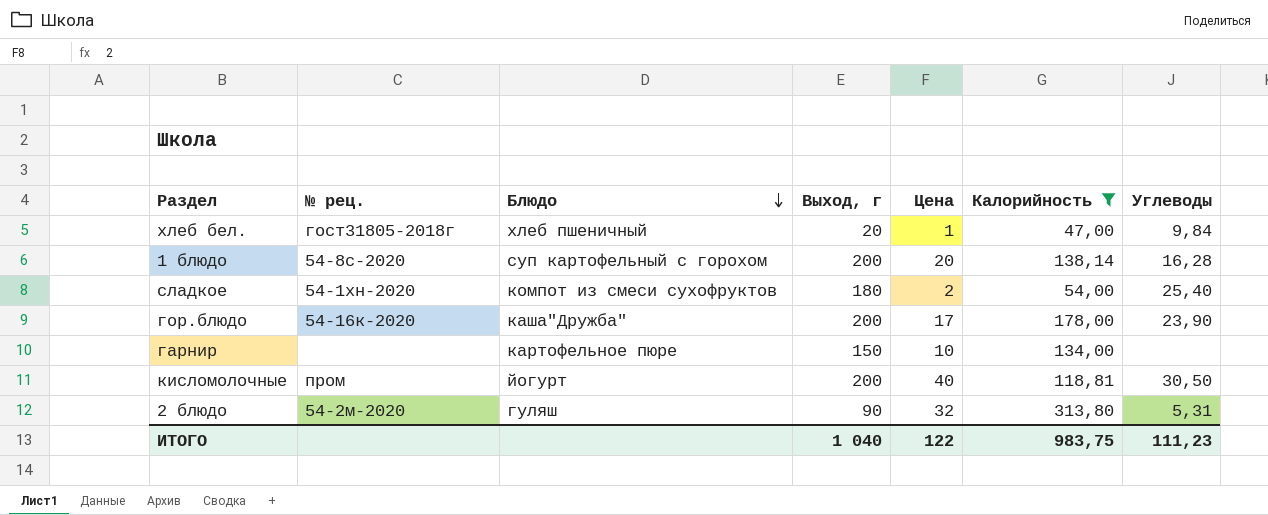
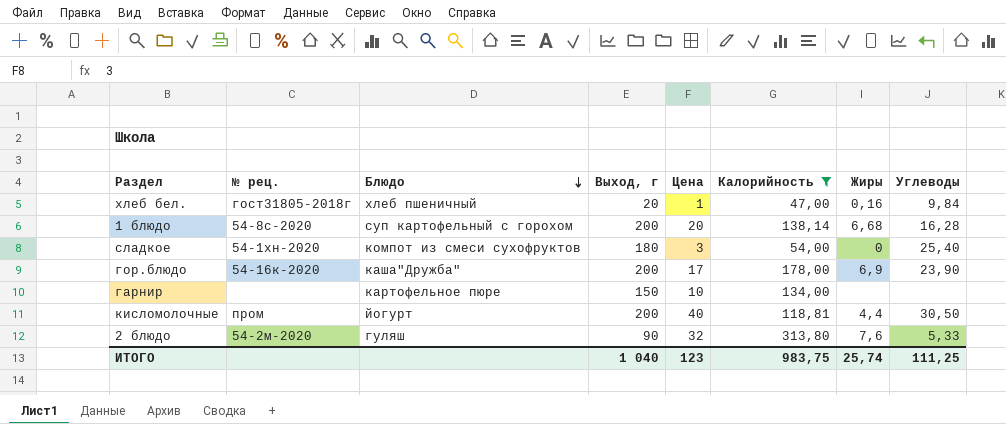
column Жиры | position: none -> 7
сладкое | Цена: 2 -> 3
2 блюдо | Углеводы: 5,31 -> 5,33
ИТОГО | Цена: 122 -> 123
ИТОГО | Углеводы: 111,23 -> 111,25

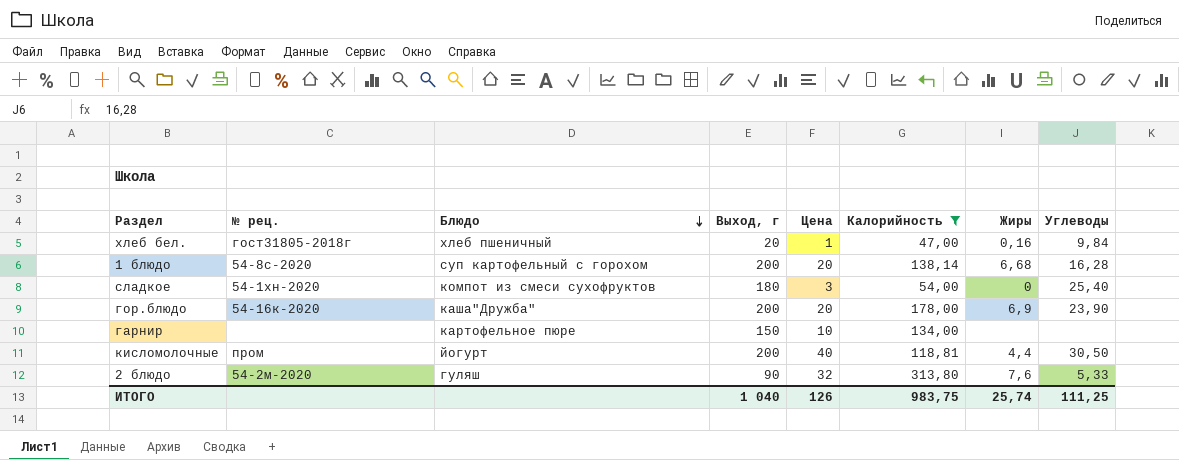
гор.блюдо | Цена: 17 -> 20
ИТОГО | Цена: 123 -> 126

